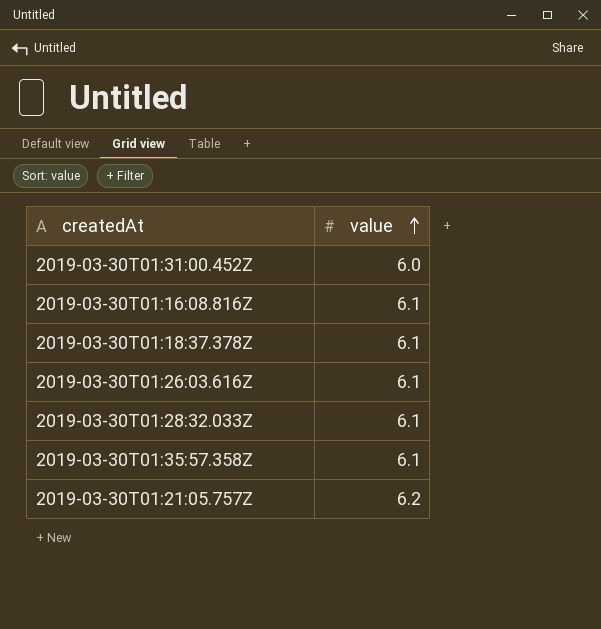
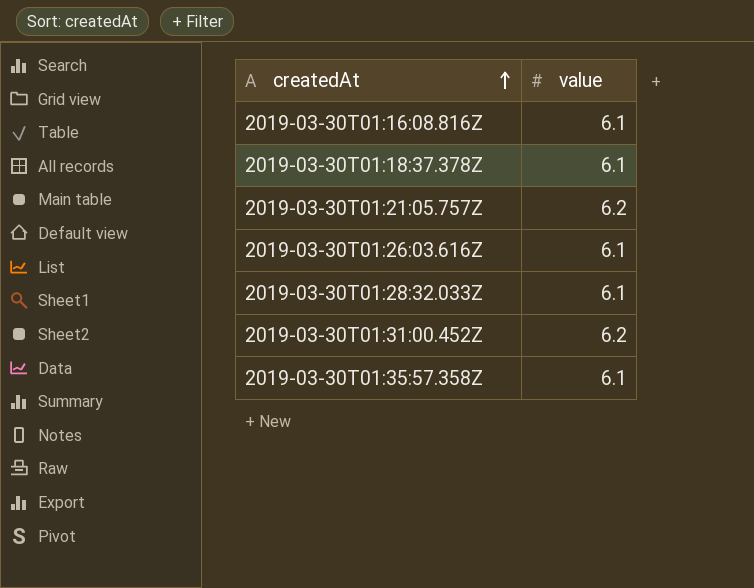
row order: value ascending -> createdAt ascending
2019-03-30T01:31:00.452Z | value: 6.0 -> 6.2

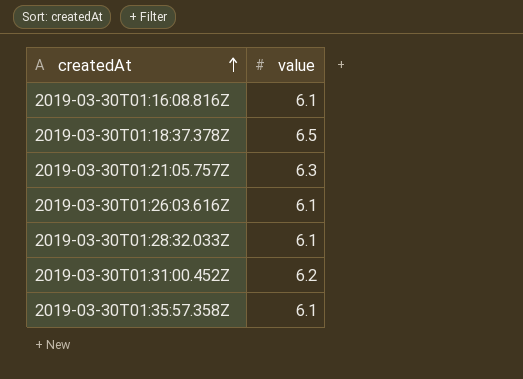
2019-03-30T01:18:37.378Z | value: 6.1 -> 6.5
2019-03-30T01:21:05.757Z | value: 6.2 -> 6.3

